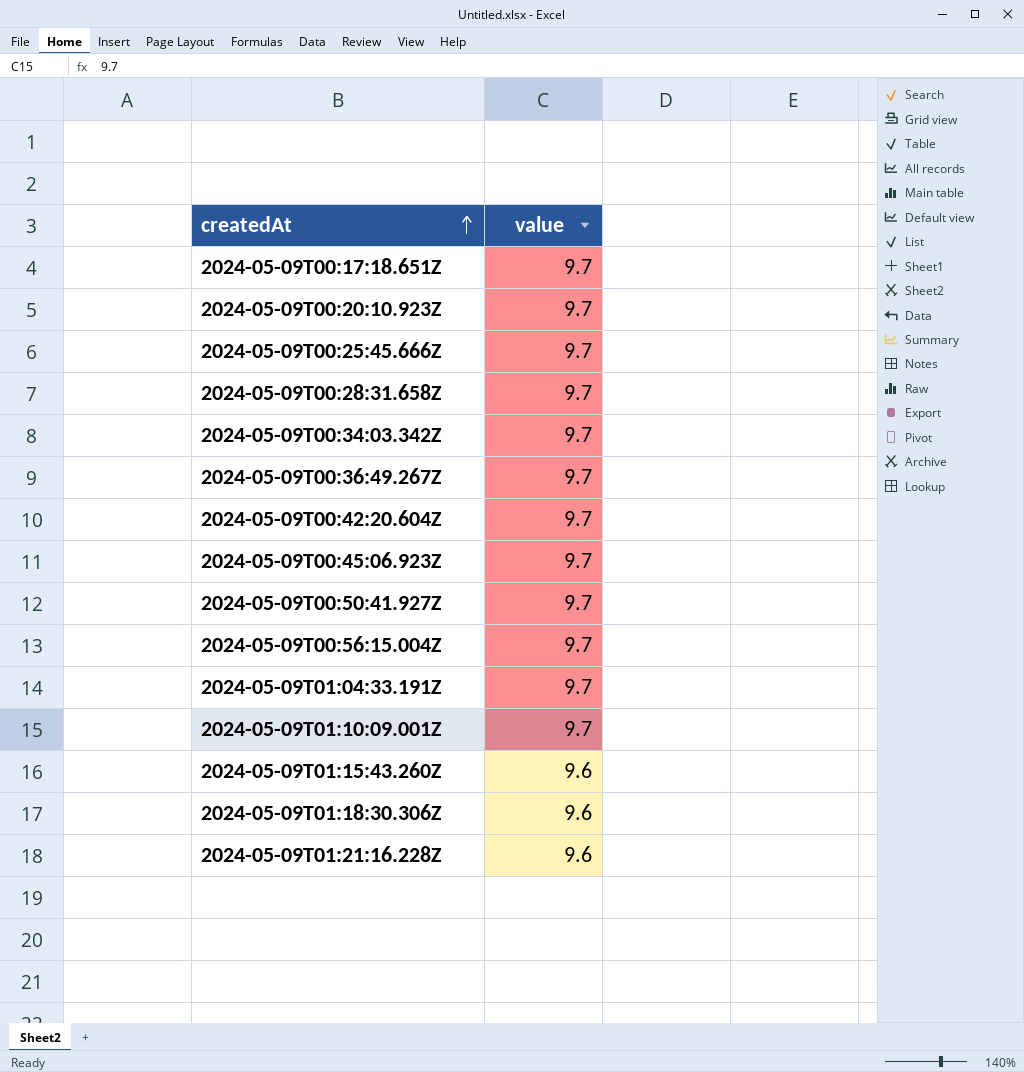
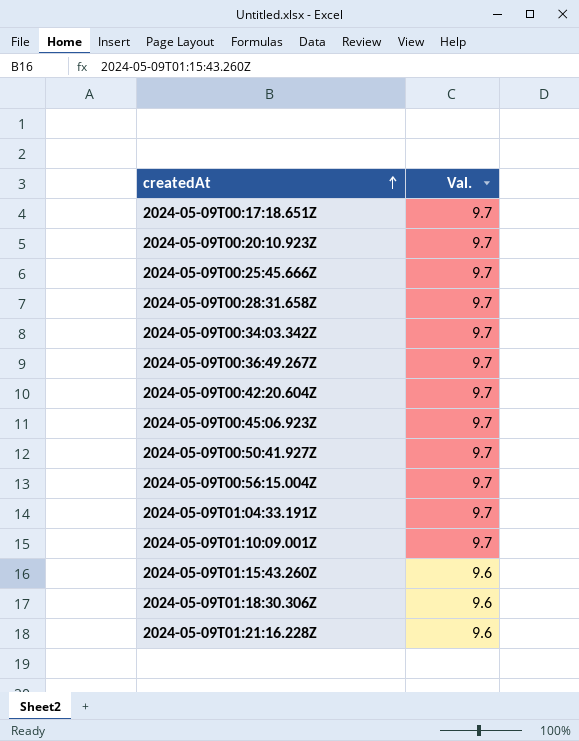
column name: value -> Val.

